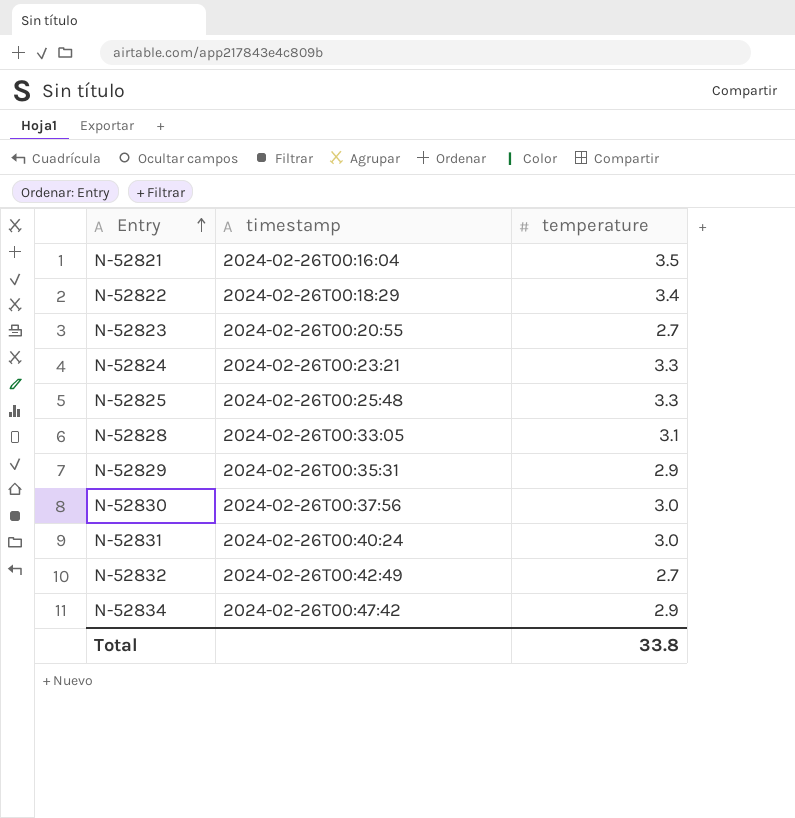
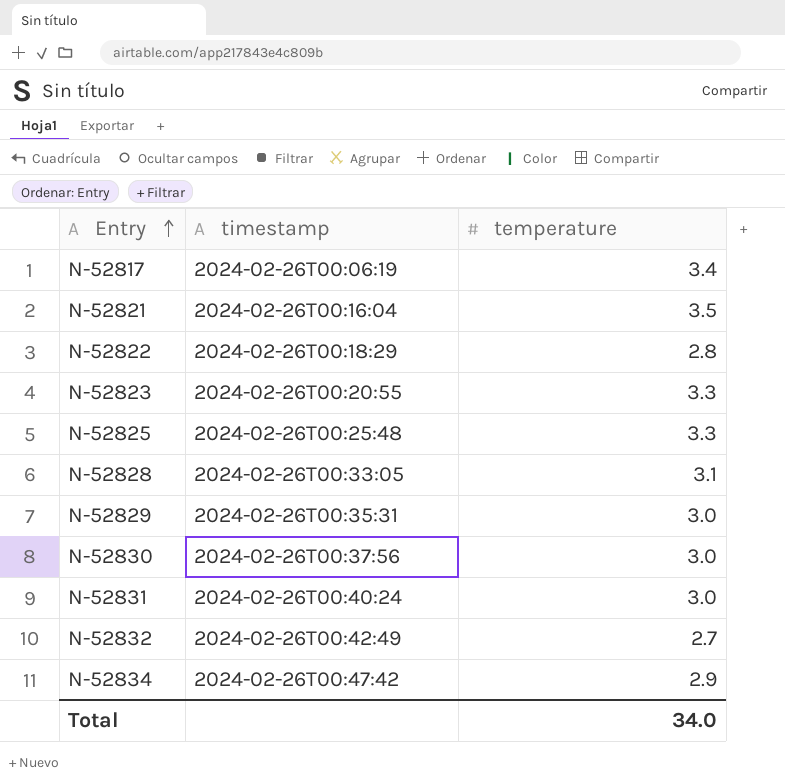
row N-52824: 2024-02-26T00:23:21 | 3.3 -> none
row N-52817: none -> 2024-02-26T00:06:19 | 3.4
N-52822 | temperature: 3.4 -> 2.8
N-52823 | temperature: 2.7 -> 3.3
N-52829 | temperature: 2.9 -> 3.0
Total | temperature: 33.8 -> 34.0

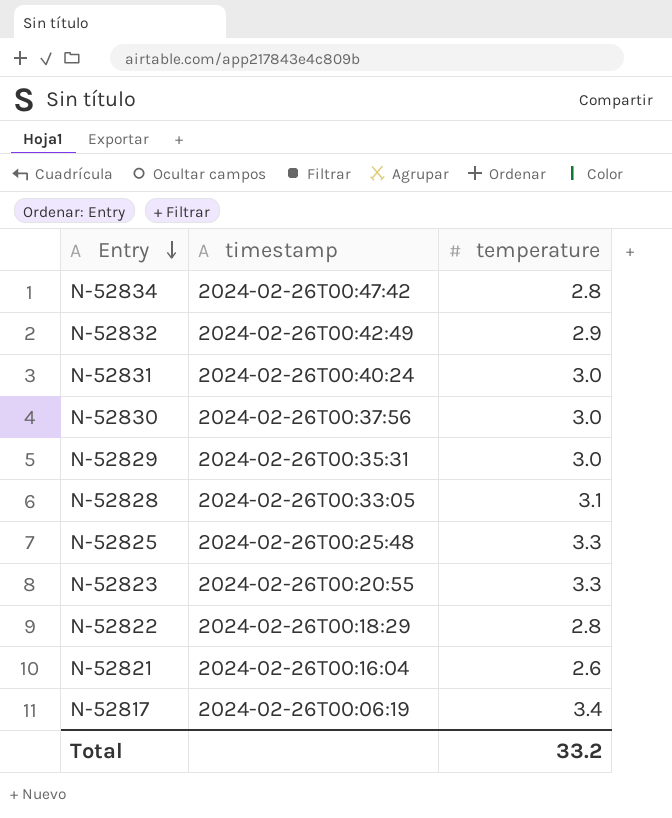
row order: Entry ascending -> Entry descending
N-52834 | temperature: 2.9 -> 2.8
N-52832 | temperature: 2.7 -> 2.9
N-52821 | temperature: 3.5 -> 2.6
Total | temperature: 34.0 -> 33.2

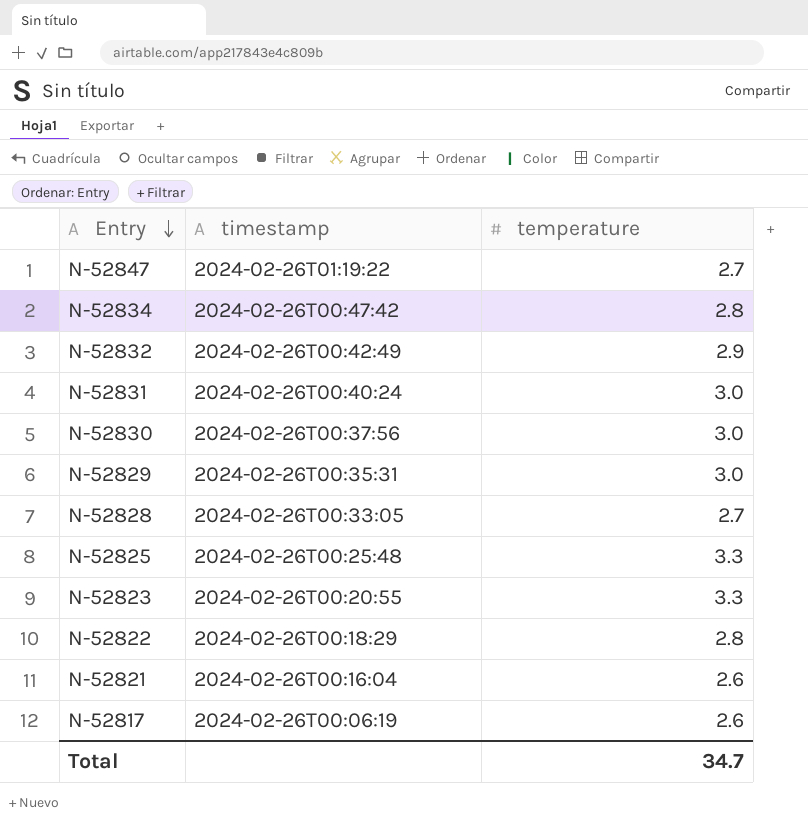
row N-52847: none -> 2024-02-26T01:19:22 | 2.7
N-52828 | temperature: 3.1 -> 2.7
N-52817 | temperature: 3.4 -> 2.6
Total | temperature: 33.2 -> 34.7

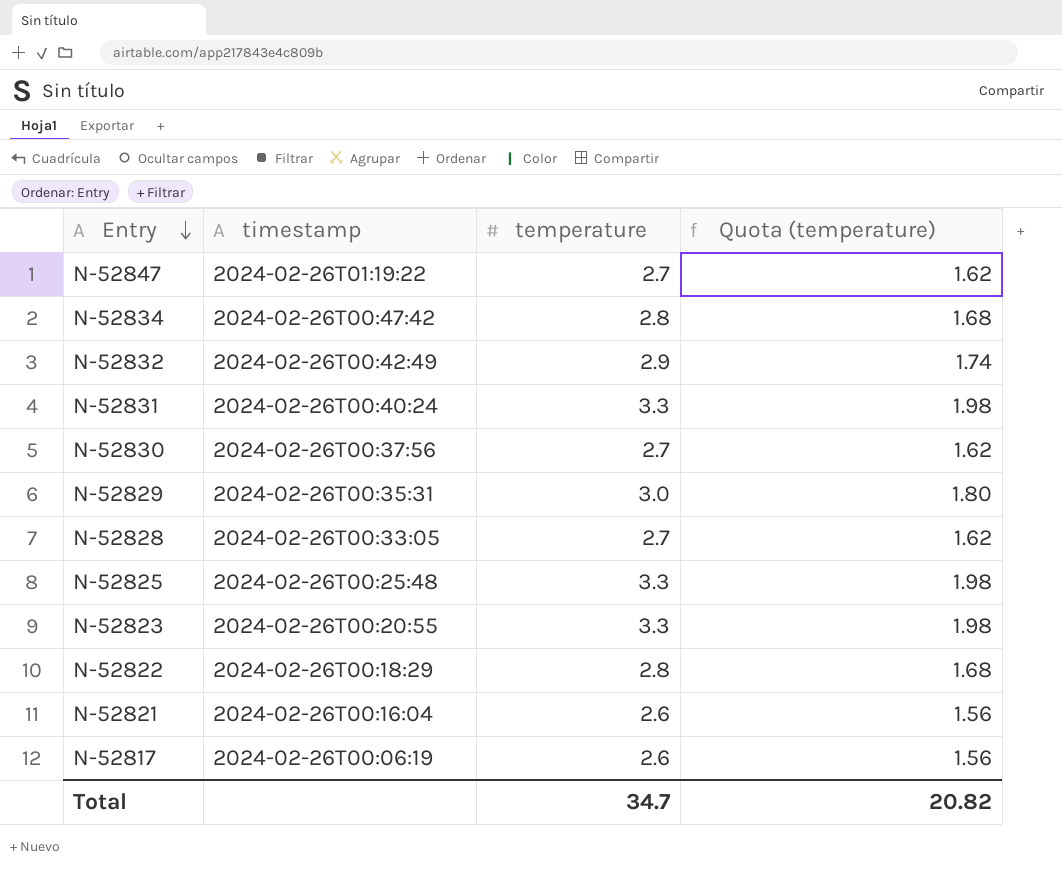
column Quota (temperature) | formula: none -> [temperature] * 0.6
N-52831 | temperature: 3.0 -> 3.3
N-52830 | temperature: 3.0 -> 2.7

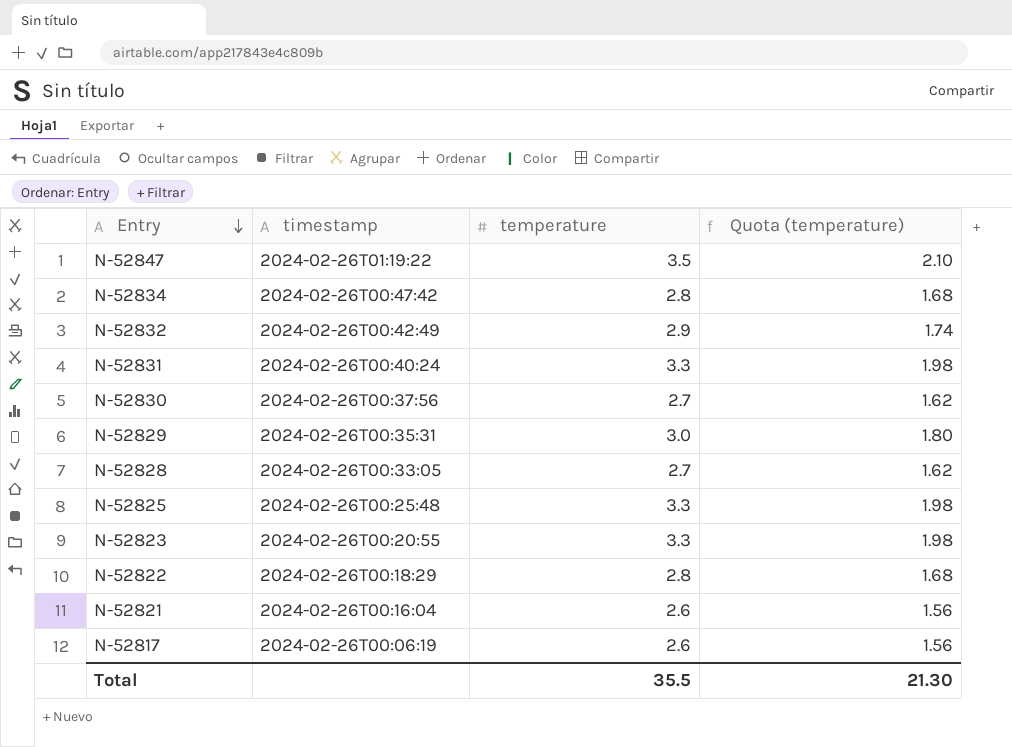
N-52847 | temperature: 2.7 -> 3.5
N-52847 | Quota (temperature): 1.62 -> 2.10
Total | temperature: 34.7 -> 35.5
Total | Quota (temperature): 20.82 -> 21.30

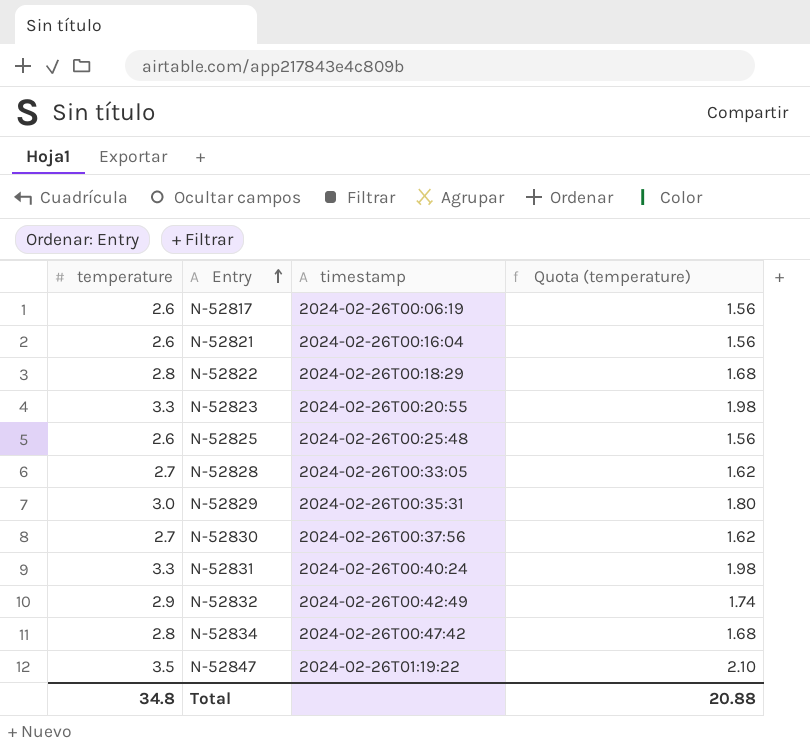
row order: Entry descending -> Entry ascending
column temperature | position: 3 -> 1
N-52825 | temperature: 3.3 -> 2.6
N-52825 | Quota (temperature): 1.98 -> 1.56
Total | temperature: 35.5 -> 34.8
Total | Quota (temperature): 21.30 -> 20.88

